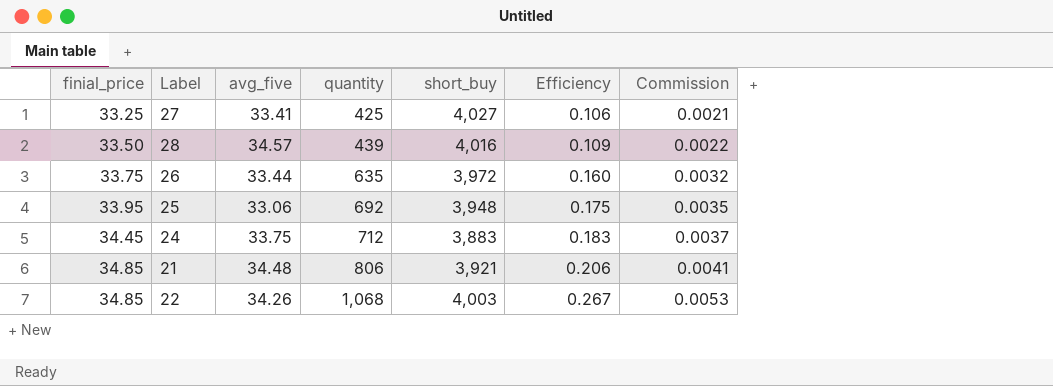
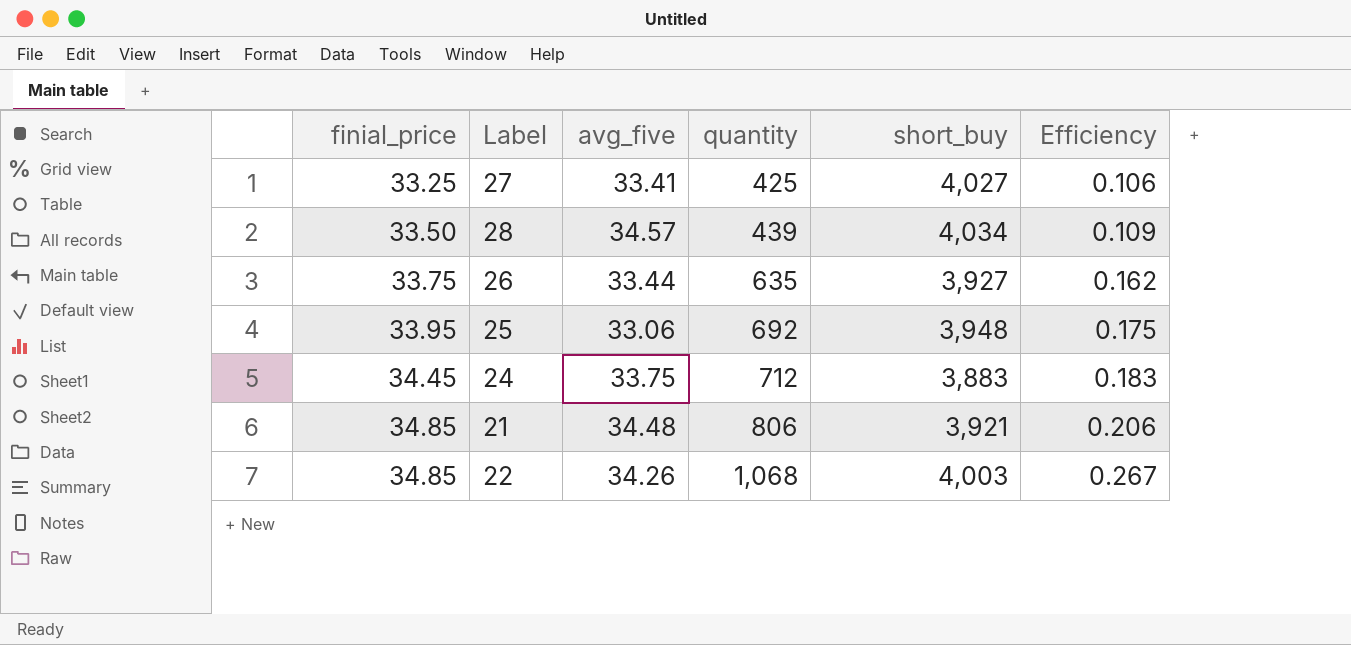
column Commission | formula: [Efficiency] * 0.02 -> none
28 | short_buy: 4,016 -> 4,034
26 | short_buy: 3,972 -> 3,927
26 | Efficiency: 0.160 -> 0.162

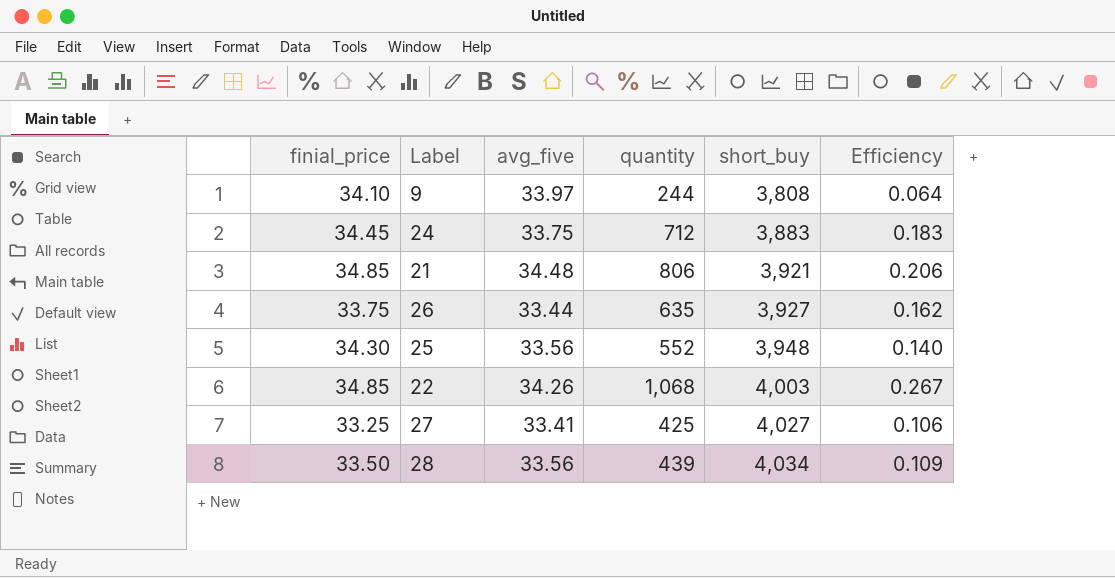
row order: finial_price ascending -> short_buy ascending
row 9: none -> 34.10 | 33.97 | 244 | 3,808 | 0.064
25 | finial_price: 33.95 -> 34.30
25 | avg_five: 33.06 -> 33.56
25 | quantity: 692 -> 552
25 | Efficiency: 0.175 -> 0.140
28 | avg_five: 34.57 -> 33.56

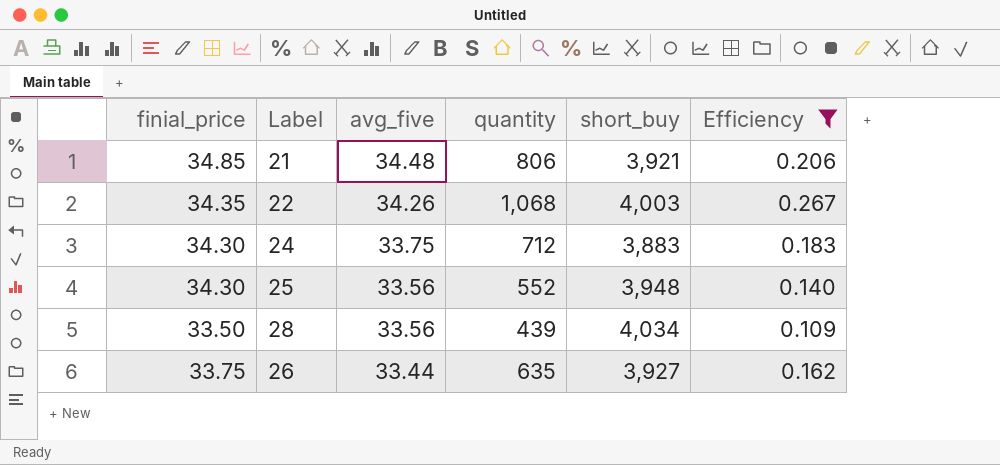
filter: none -> Efficiency >= 0.109
row order: short_buy ascending -> avg_five descending
22 | finial_price: 34.85 -> 34.35
24 | finial_price: 34.45 -> 34.30

